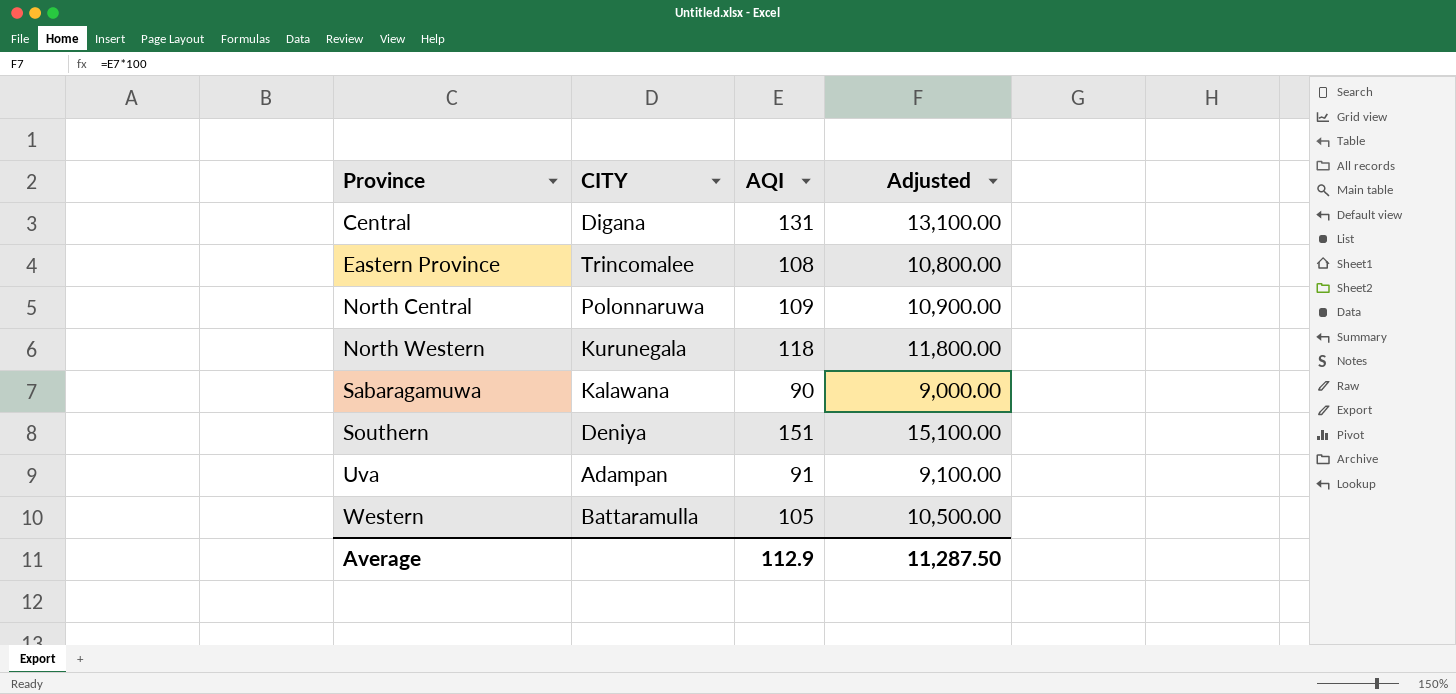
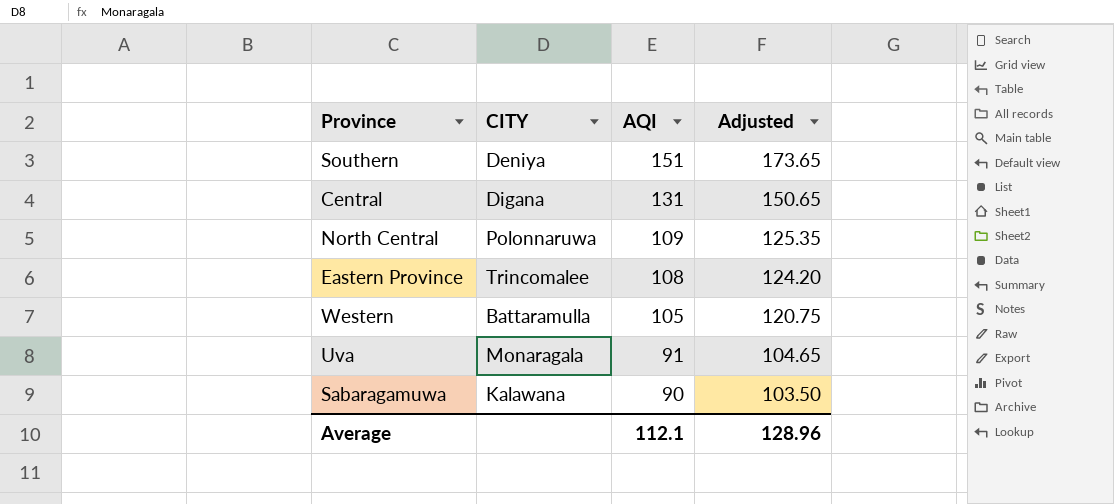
row order: Province ascending -> AQI descending
column Adjusted | formula: [AQI] * 100 -> [AQI] * 1.15
row North Western: Kurunegala | 118 | 11,800.00 -> none
Uva | CITY: Adampan -> Monaragala
Average | AQI: 112.9 -> 112.1
Average | Adjusted: 11,287.50 -> 128.96

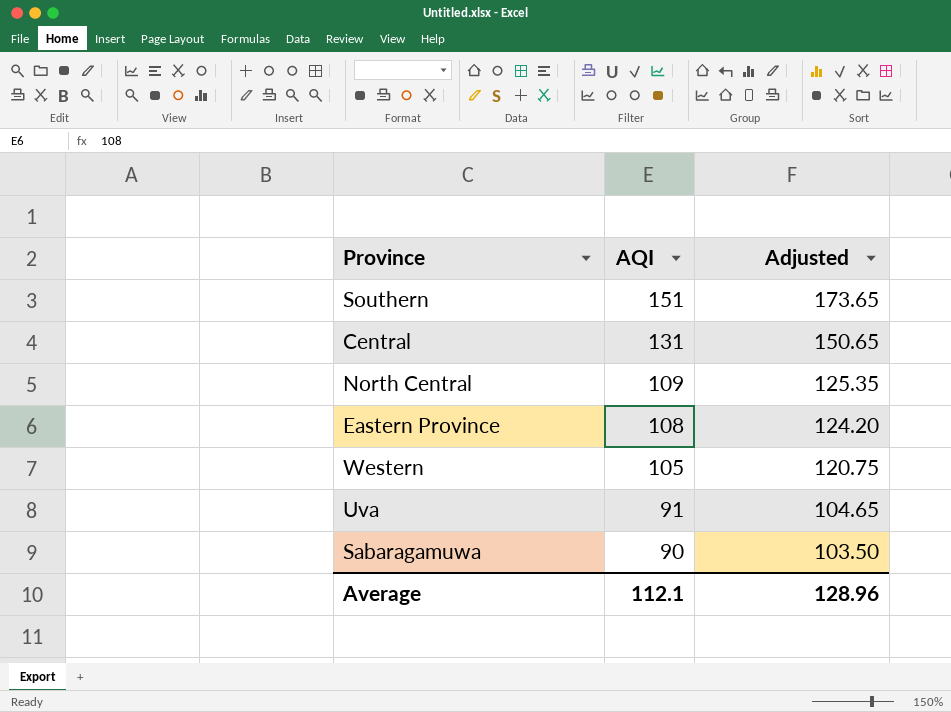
column CITY | position: 2 -> none

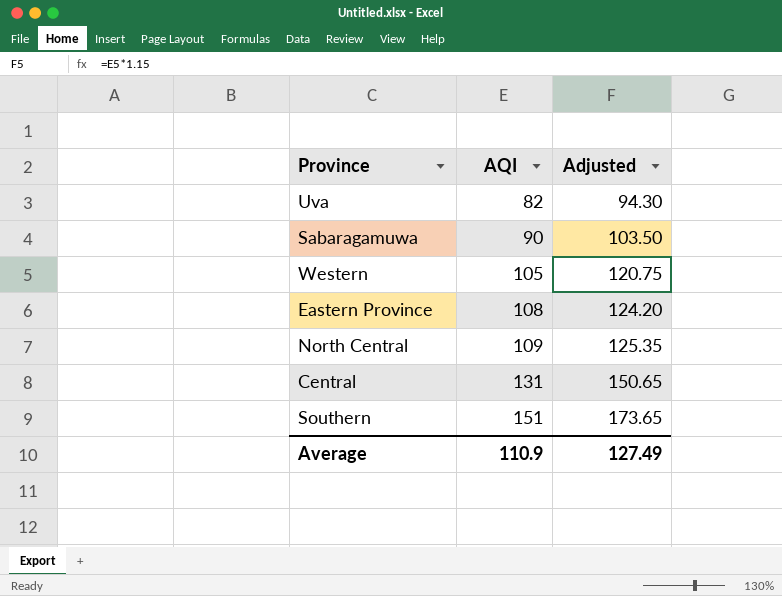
row order: AQI descending -> AQI ascending
Uva | AQI: 91 -> 82
Uva | Adjusted: 104.65 -> 94.30
Average | AQI: 112.1 -> 110.9
Average | Adjusted: 128.96 -> 127.49

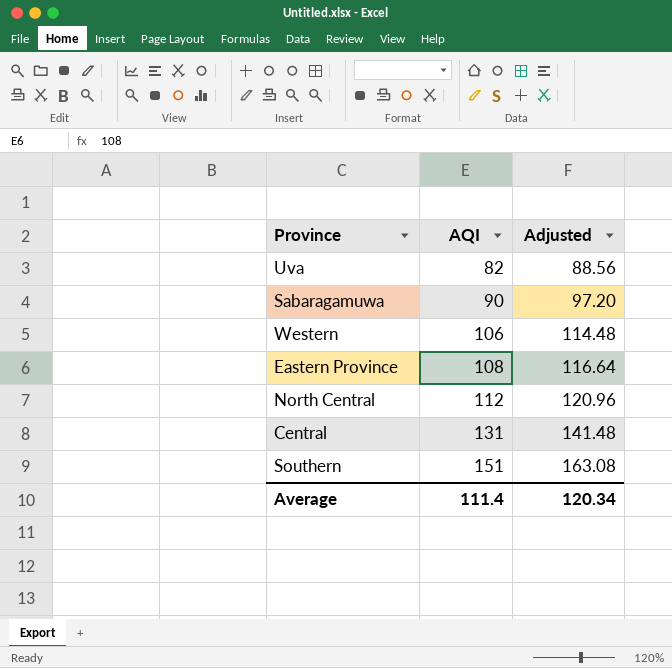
column Adjusted | formula: [AQI] * 1.15 -> [AQI] * 1.08
Western | AQI: 105 -> 106
North Central | AQI: 109 -> 112
Average | AQI: 110.9 -> 111.4
Average | Adjusted: 127.49 -> 120.34

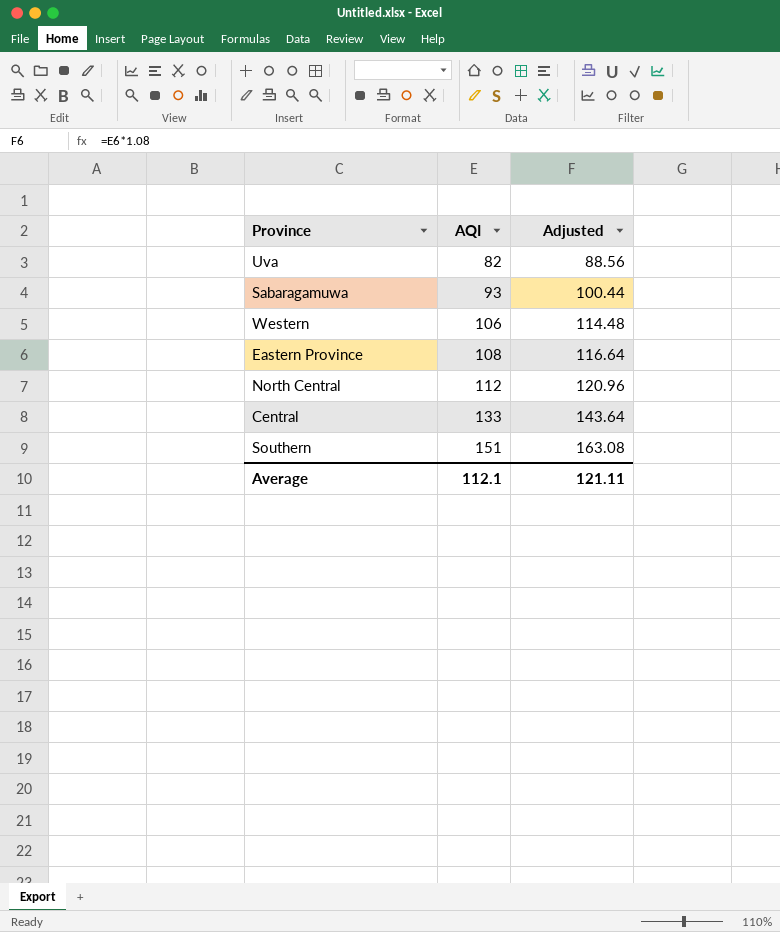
Sabaragamuwa | AQI: 90 -> 93
Sabaragamuwa | Adjusted: 97.20 -> 100.44
Central | AQI: 131 -> 133
Central | Adjusted: 141.48 -> 143.64
Average | AQI: 111.4 -> 112.1
Average | Adjusted: 120.34 -> 121.11

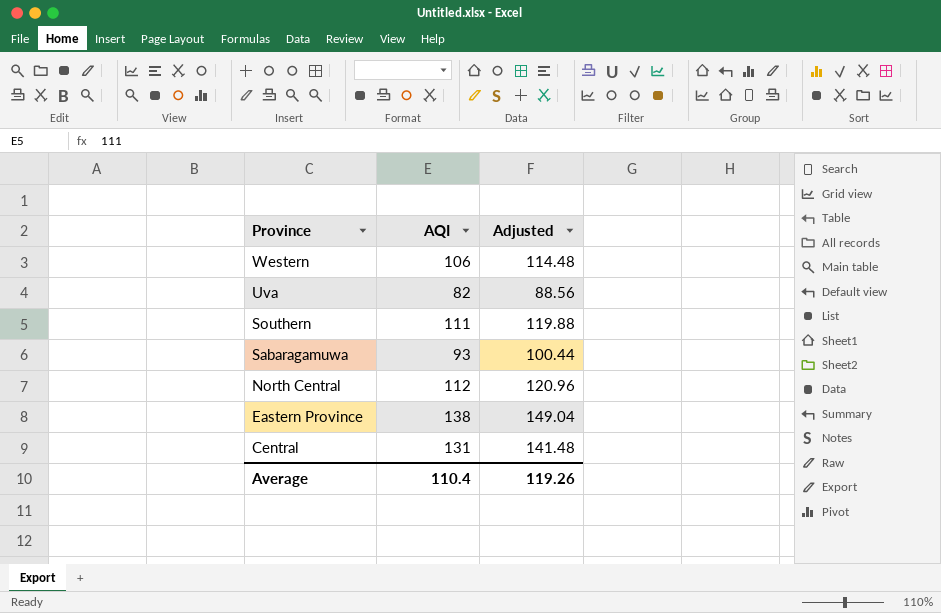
row order: AQI ascending -> Province descending
Southern | AQI: 151 -> 111
Southern | Adjusted: 163.08 -> 119.88
Eastern Province | AQI: 108 -> 138
Eastern Province | Adjusted: 116.64 -> 149.04
Central | AQI: 133 -> 131
Central | Adjusted: 143.64 -> 141.48
Average | AQI: 112.1 -> 110.4
Average | Adjusted: 121.11 -> 119.26

